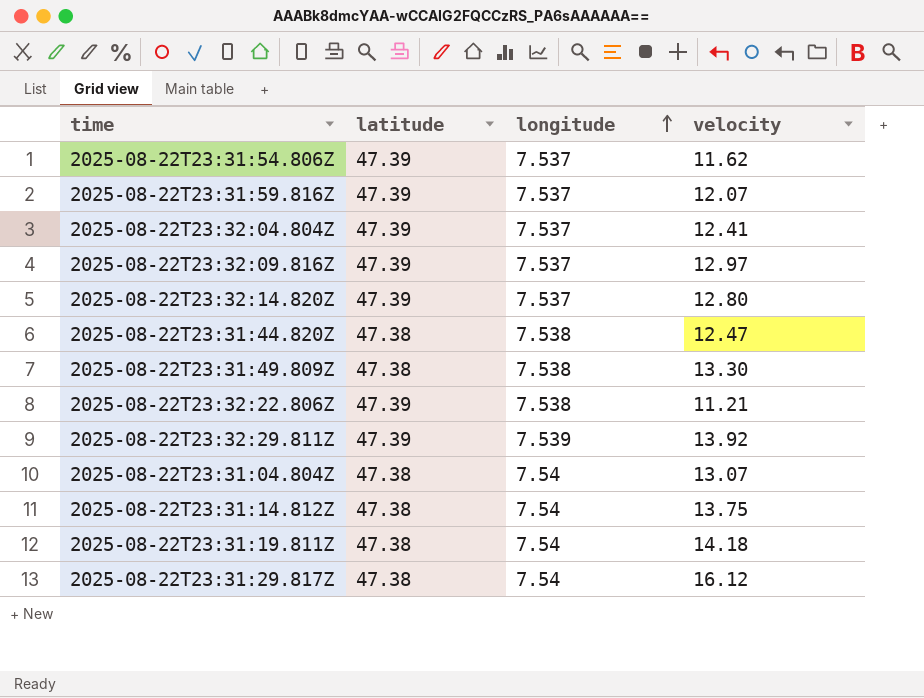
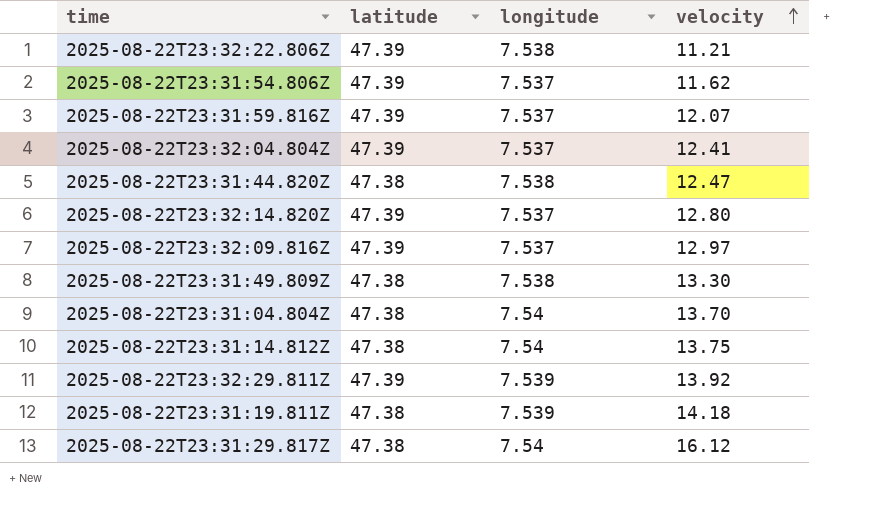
row order: longitude ascending -> velocity ascending
2025-08-22T23:31:04.804Z | velocity: 13.07 -> 13.70
2025-08-22T23:31:19.811Z | longitude: 7.54 -> 7.539

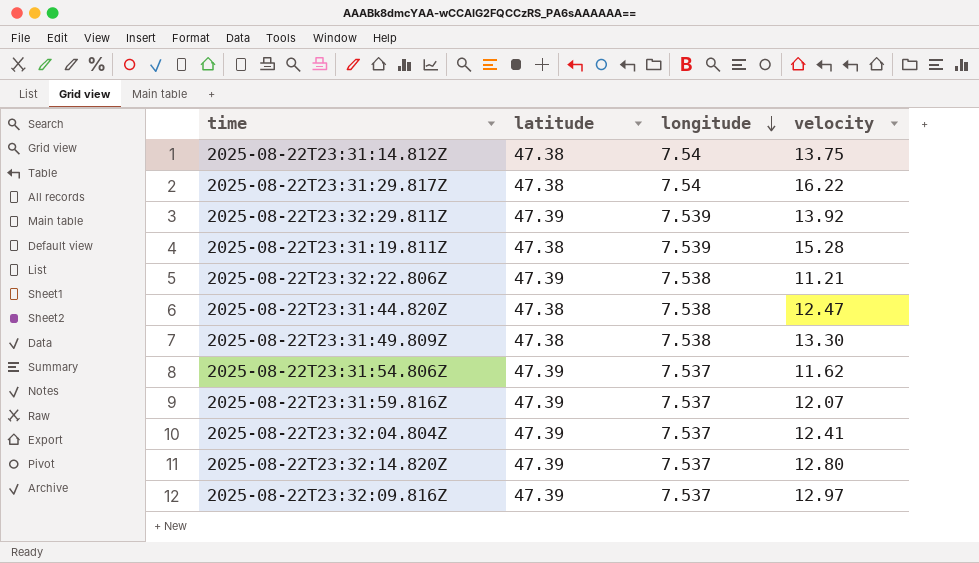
row order: velocity ascending -> longitude descending
row 2025-08-22T23:31:04.804Z: 47.38 | 7.54 | 13.70 -> none
2025-08-22T23:31:29.817Z | velocity: 16.12 -> 16.22
2025-08-22T23:31:19.811Z | velocity: 14.18 -> 15.28

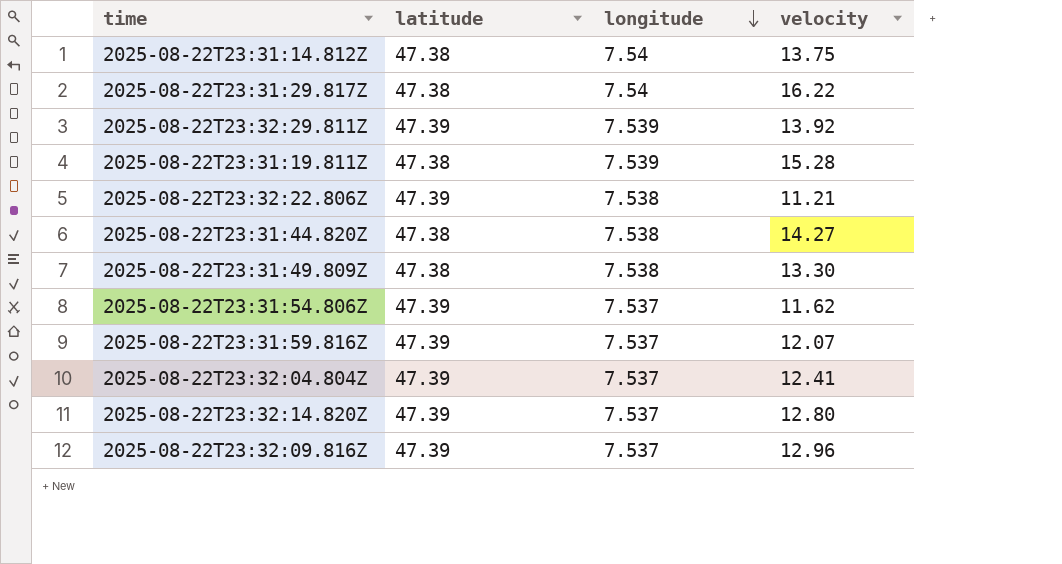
2025-08-22T23:31:44.820Z | velocity: 12.47 -> 14.27
2025-08-22T23:32:09.816Z | velocity: 12.97 -> 12.96

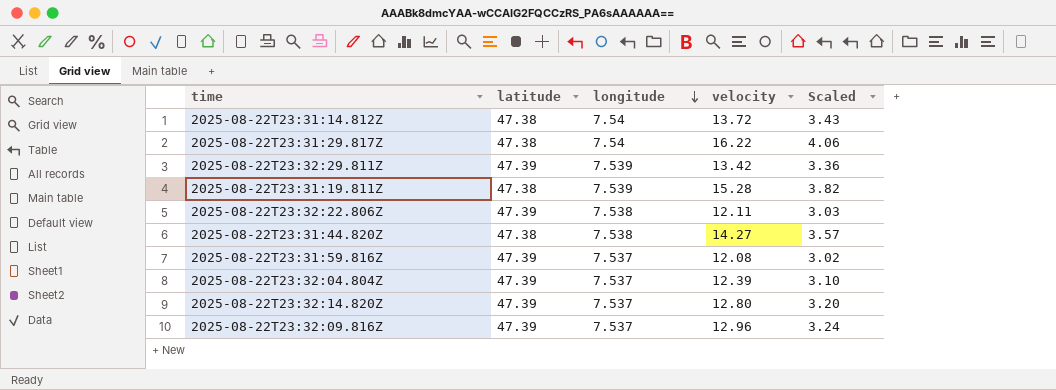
column Scaled | formula: none -> [velocity] * 0.25
row 2025-08-22T23:31:49.809Z: 47.38 | 7.538 | 13.30 -> none
row 2025-08-22T23:31:54.806Z: 47.39 | 7.537 | 11.62 -> none
2025-08-22T23:31:14.812Z | velocity: 13.75 -> 13.72
2025-08-22T23:32:29.811Z | velocity: 13.92 -> 13.42
2025-08-22T23:32:22.806Z | velocity: 11.21 -> 12.11
2025-08-22T23:31:59.816Z | velocity: 12.07 -> 12.08
2025-08-22T23:32:04.804Z | velocity: 12.41 -> 12.39

